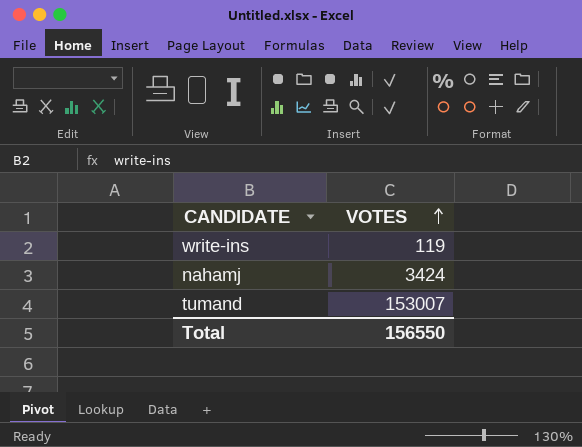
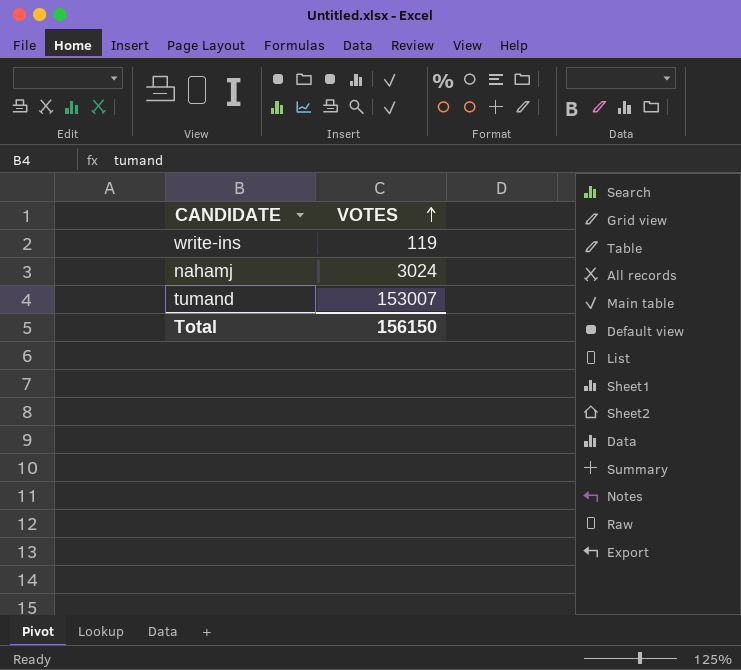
nahamj | VOTES: 3424 -> 3024
Total | VOTES: 156550 -> 156150

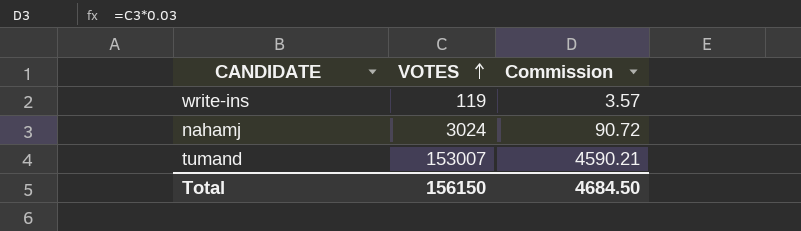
column Commission | formula: none -> [VOTES] * 0.03

